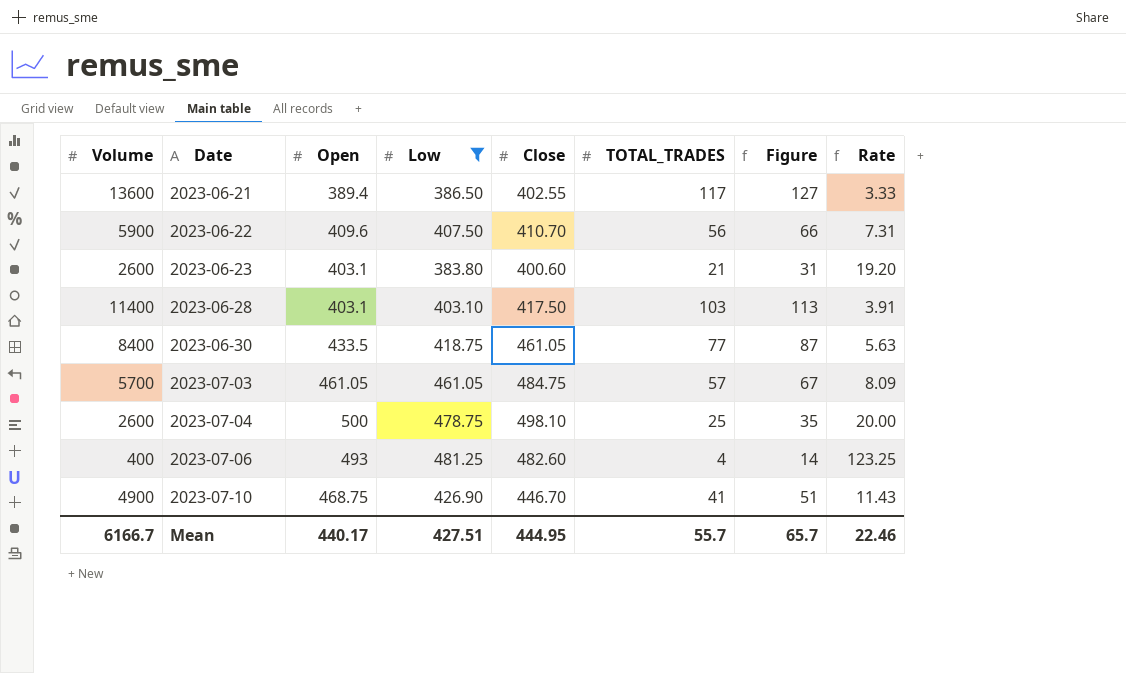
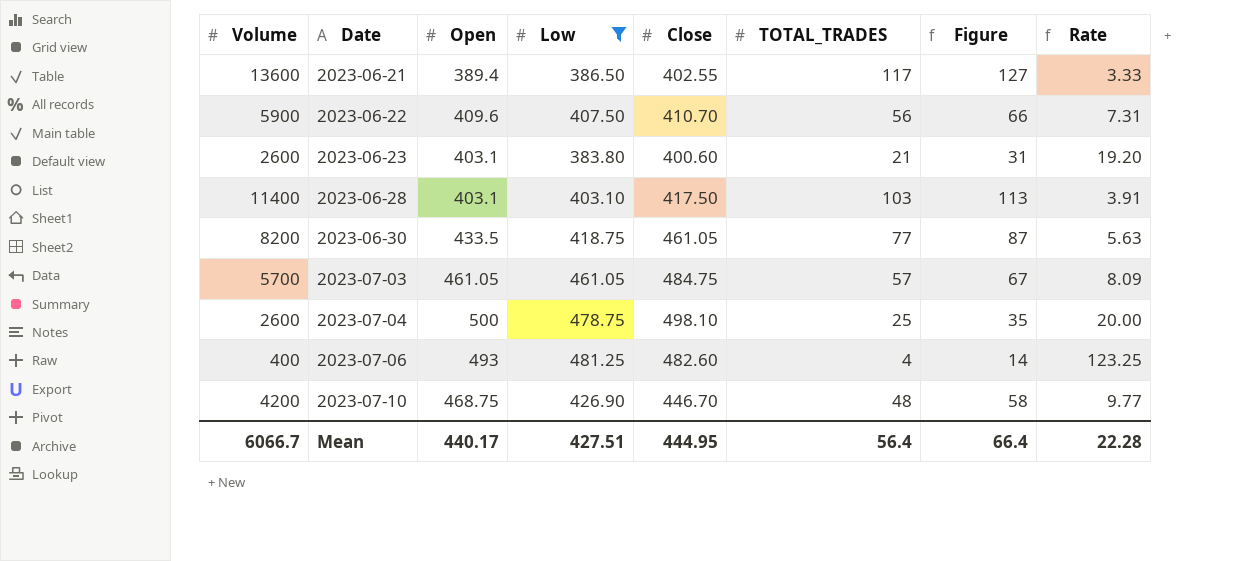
2023-06-30 | Volume: 8400 -> 8200
2023-07-10 | Volume: 4900 -> 4200
2023-07-10 | TOTAL_TRADES: 41 -> 48
2023-07-10 | Figure: 51 -> 58
2023-07-10 | Rate: 11.43 -> 9.77
Mean | Volume: 6166.7 -> 6066.7
Mean | TOTAL_TRADES: 55.7 -> 56.4
Mean | Figure: 65.7 -> 66.4
Mean | Rate: 22.46 -> 22.28

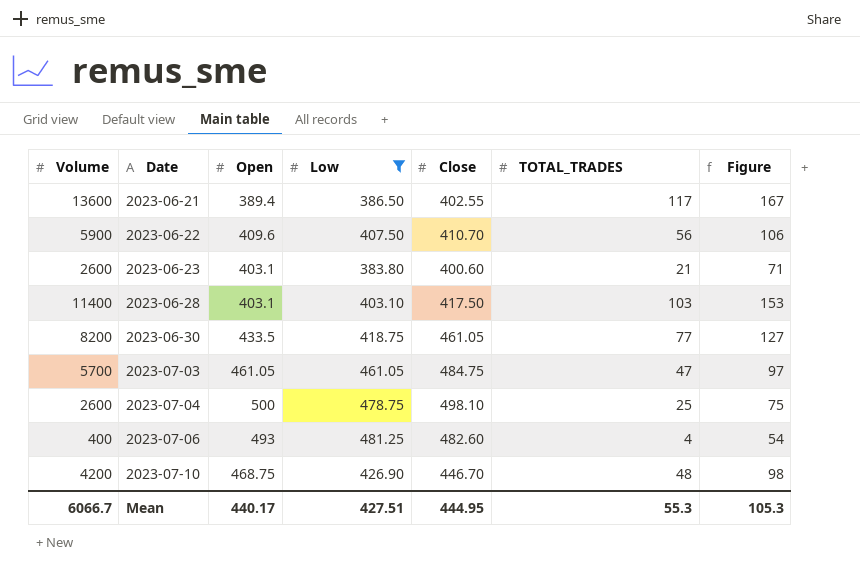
column Rate | formula: [Open] / [TOTAL_TRADES] -> none
column Figure | formula: [TOTAL_TRADES] + 10 -> [TOTAL_TRADES] + 50
2023-07-03 | TOTAL_TRADES: 57 -> 47
Mean | TOTAL_TRADES: 56.4 -> 55.3
Mean | Figure: 66.4 -> 105.3

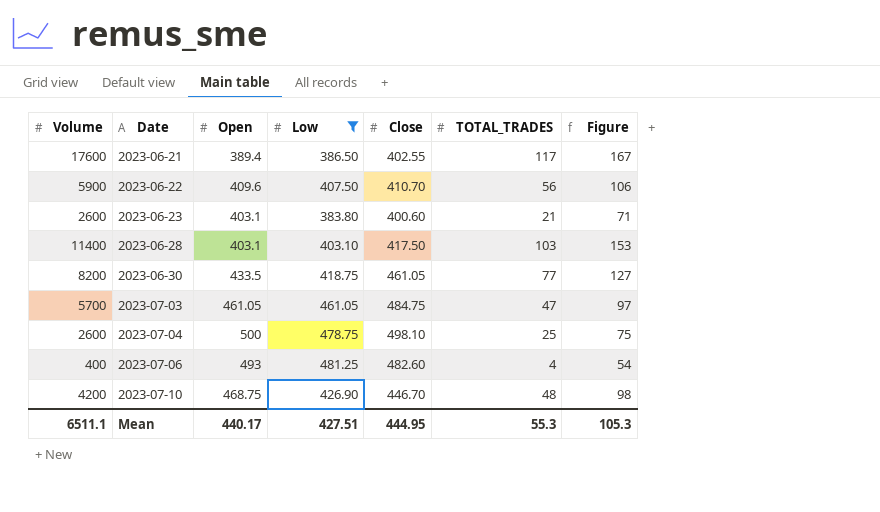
2023-06-21 | Volume: 13600 -> 17600
Mean | Volume: 6066.7 -> 6511.1

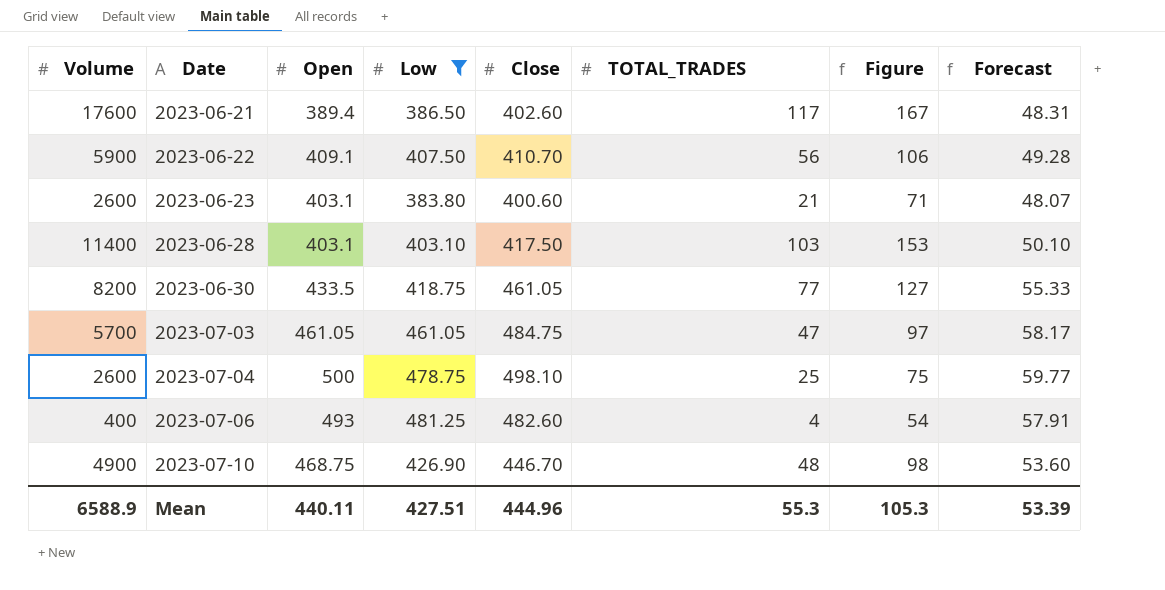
column Forecast | formula: none -> [Close] * 0.12
2023-06-21 | Close: 402.55 -> 402.60
2023-06-22 | Open: 409.6 -> 409.1
2023-07-10 | Volume: 4200 -> 4900
Mean | Volume: 6511.1 -> 6588.9
Mean | Open: 440.17 -> 440.11
Mean | Close: 444.95 -> 444.96

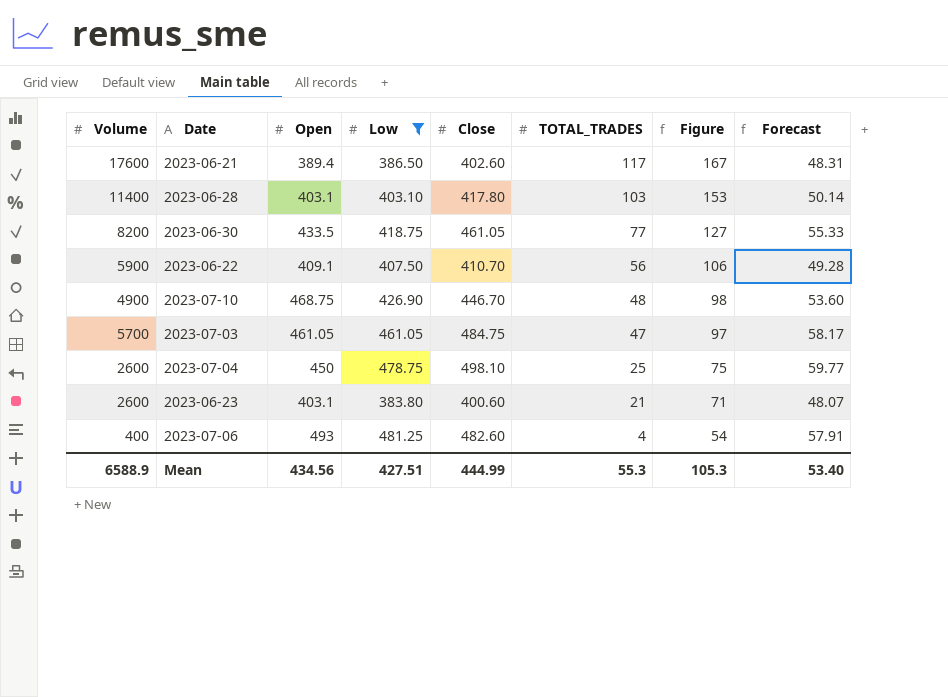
row order: Date ascending -> TOTAL_TRADES descending
2023-06-28 | Close: 417.50 -> 417.80
2023-06-28 | Forecast: 50.10 -> 50.14
2023-07-04 | Open: 500 -> 450
Mean | Open: 440.11 -> 434.56
Mean | Close: 444.96 -> 444.99
Mean | Forecast: 53.39 -> 53.40

